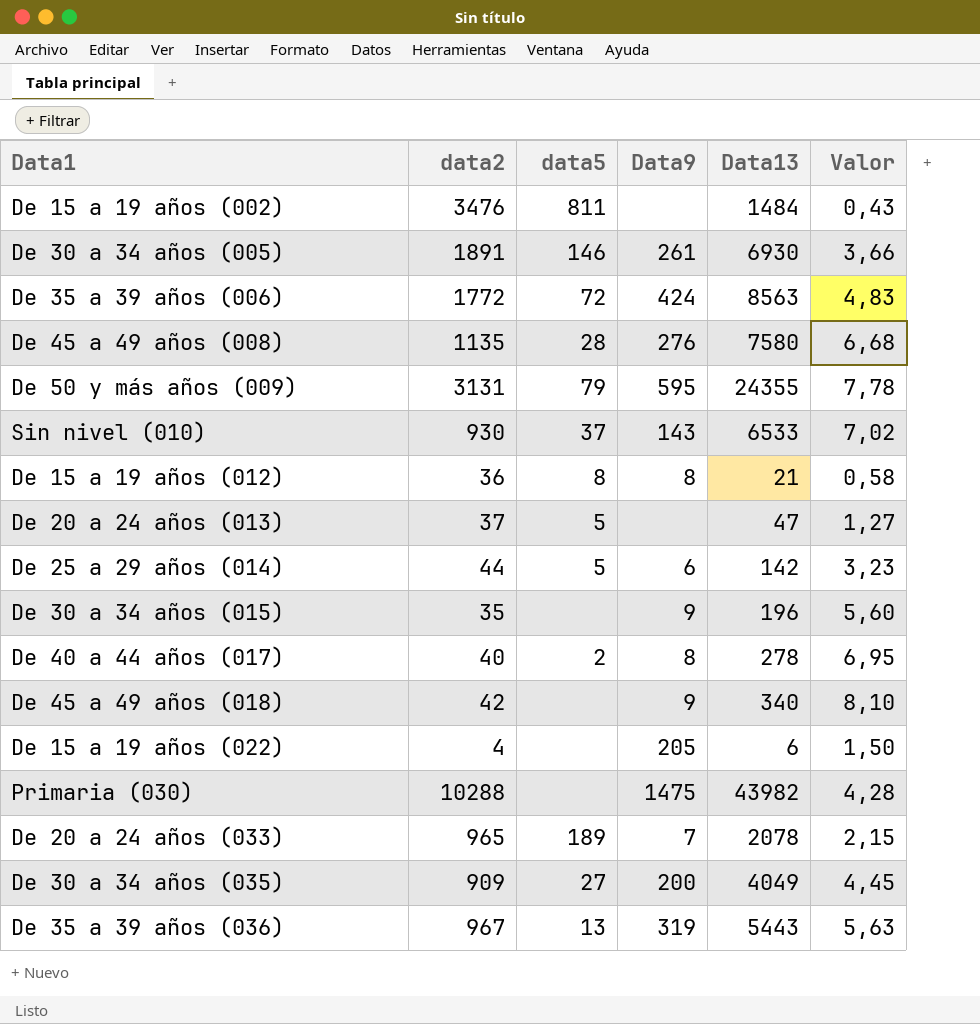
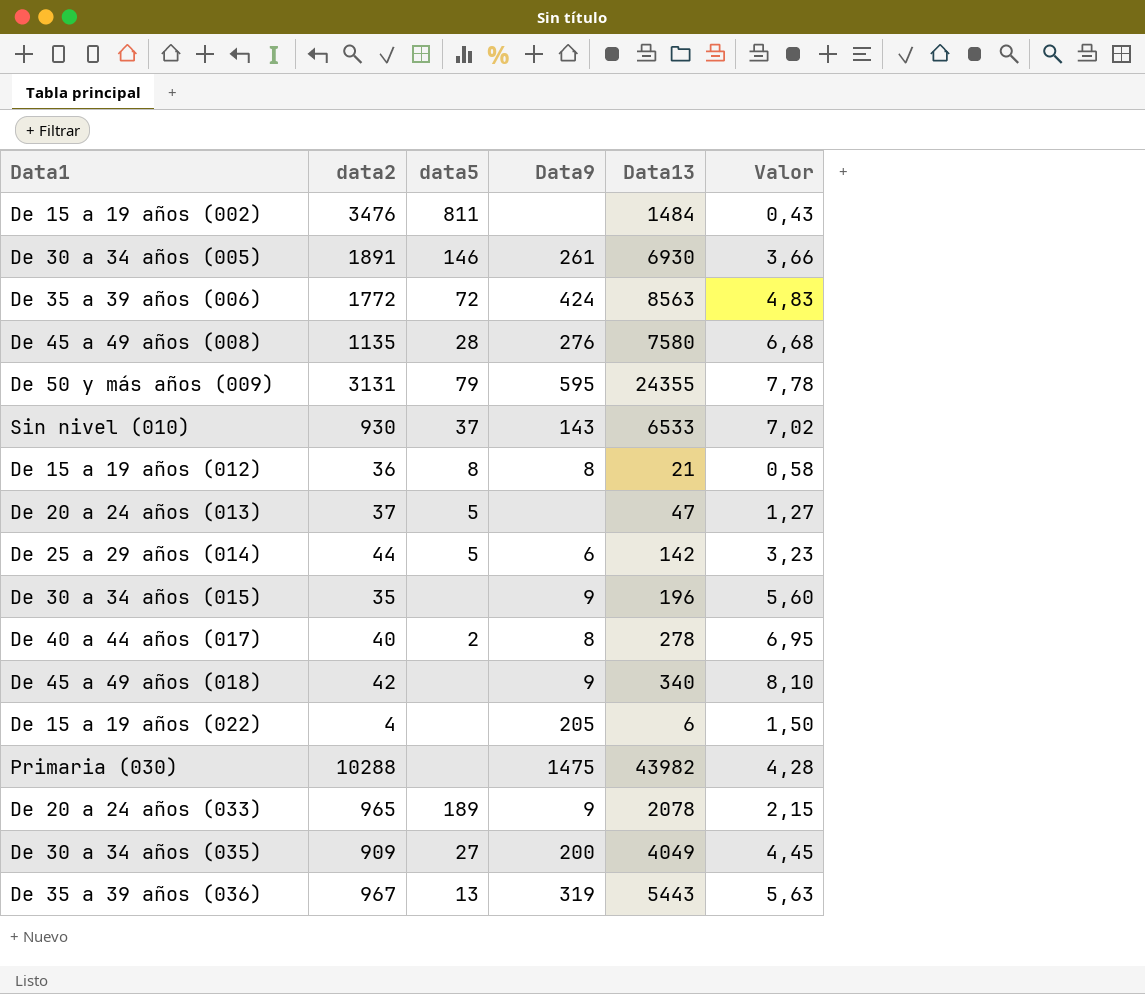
De 20 a 24 años (033) | Data9: 7 -> 9

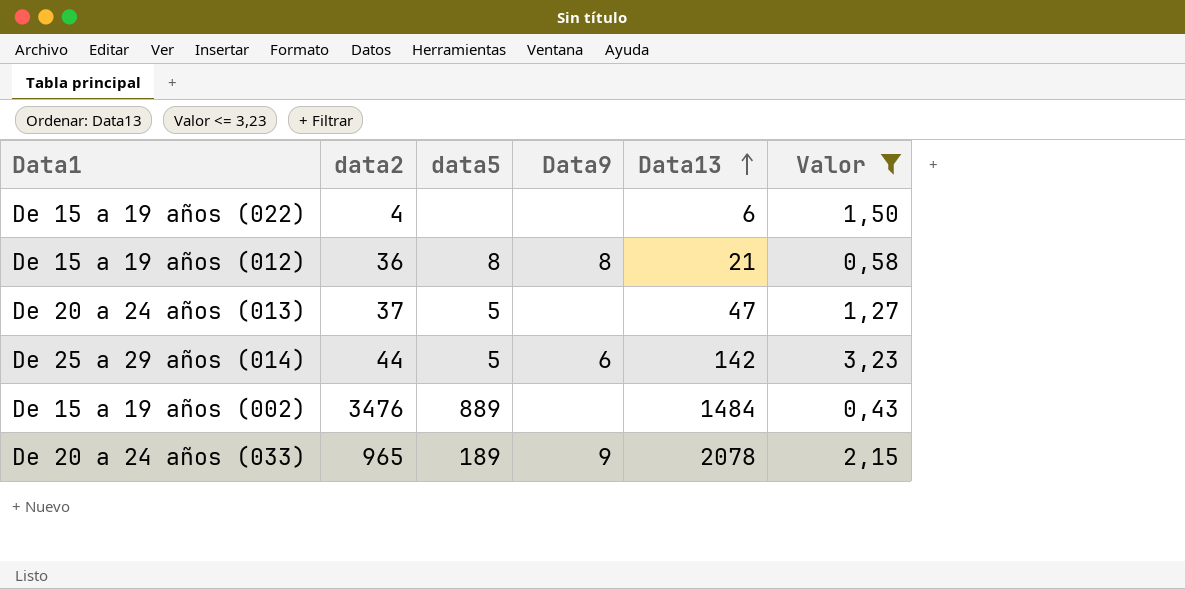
filter: none -> Valor <= 3,23
row order: none -> Data13 ascending
De 15 a 19 años (022) | Data9: 205 -> none
De 15 a 19 años (002) | data5: 811 -> 889

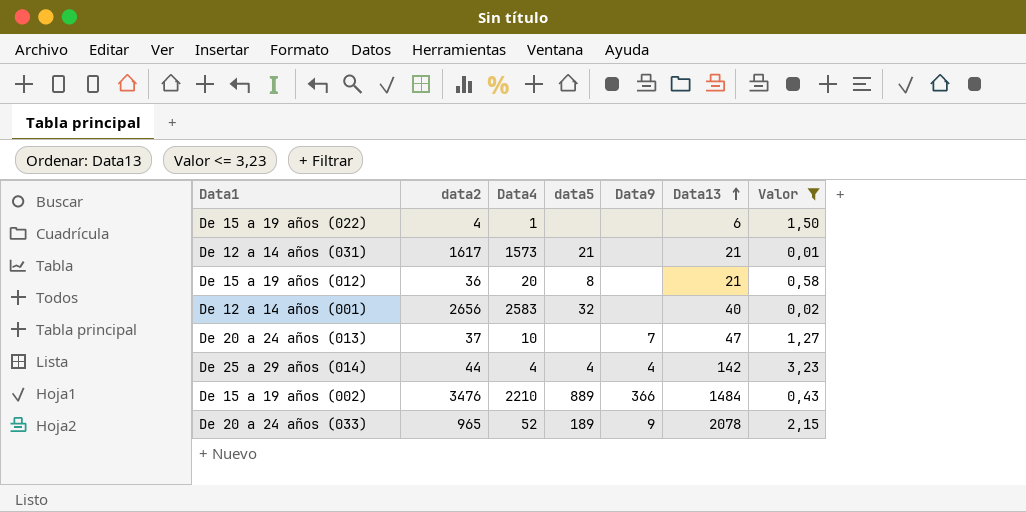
column Data4 | position: none -> 3
row De 12 a 14 años (031): none -> 1617 | 1573 | 21 | none | 21 | 0,01
De 15 a 19 años (012) | Data9: 8 -> none
row De 12 a 14 años (001): none -> 2656 | 2583 | 32 | none | 40 | 0,02
De 20 a 24 años (013) | data5: 5 -> none
De 20 a 24 años (013) | Data9: none -> 7
De 25 a 29 años (014) | data5: 5 -> 4
De 25 a 29 años (014) | Data9: 6 -> 4
De 15 a 19 años (002) | Data9: none -> 366

